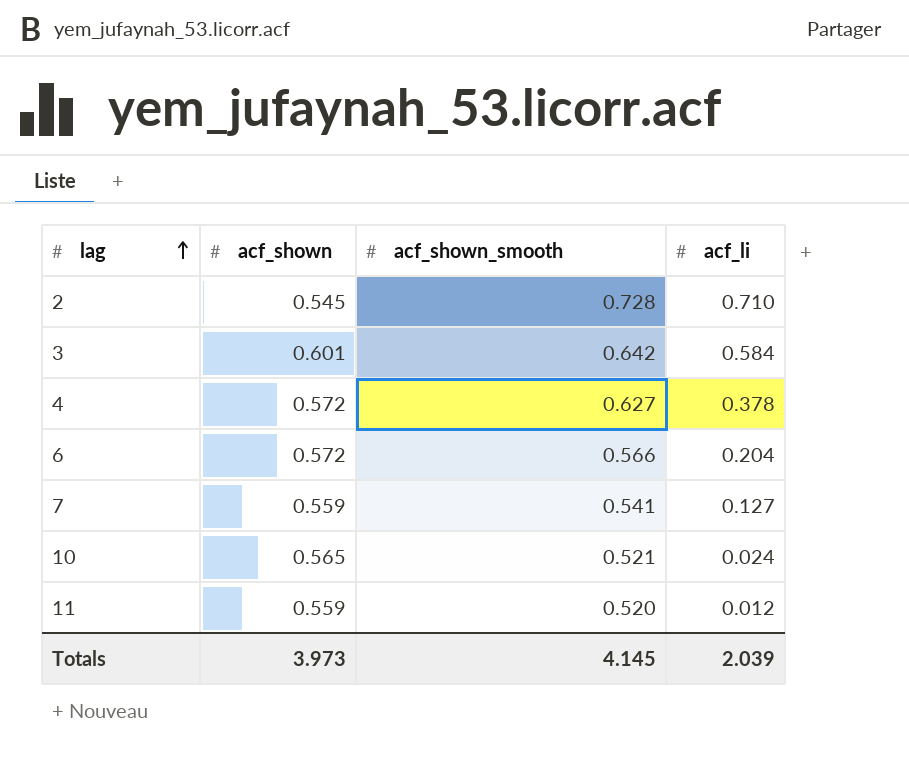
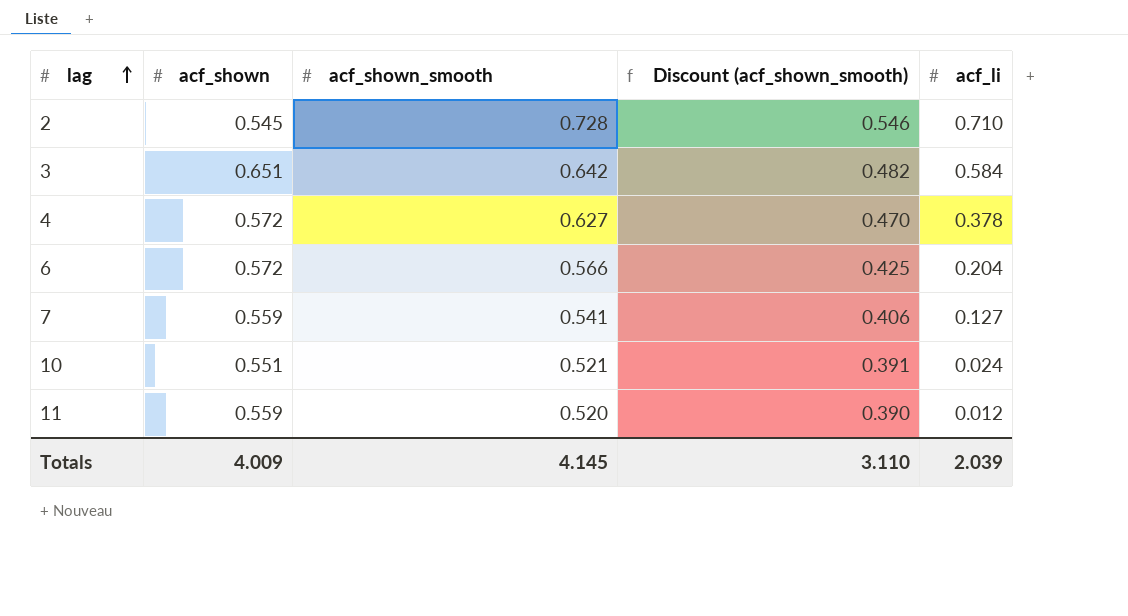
column Discount (acf_shown_smooth) | formula: none -> [acf_shown_smooth] * 0.75
3 | acf_shown: 0.601 -> 0.651
10 | acf_shown: 0.565 -> 0.551
Totals | acf_shown: 3.973 -> 4.009

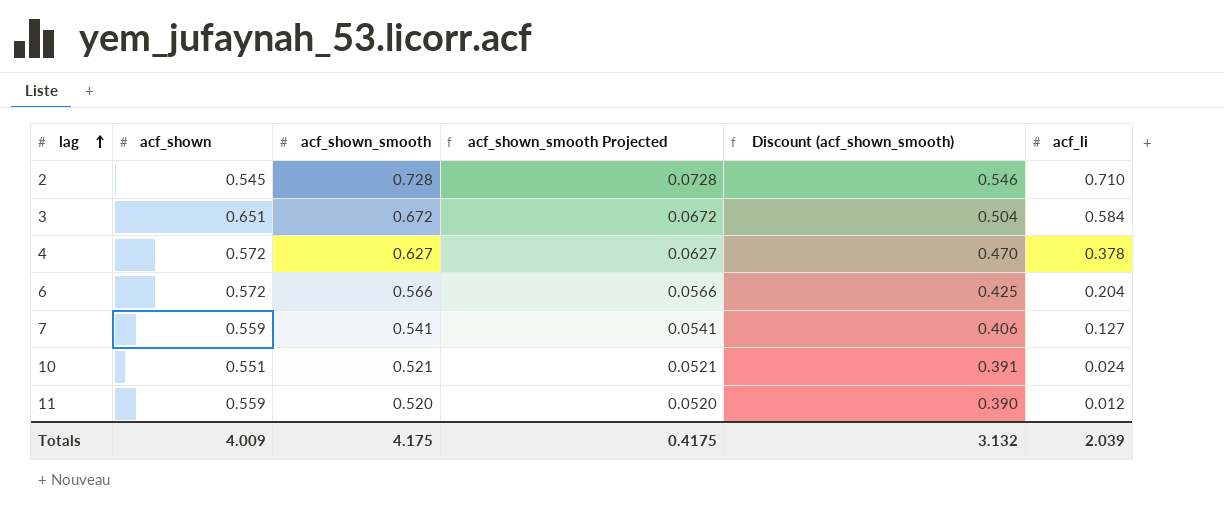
column acf_shown_smooth Projected | formula: none -> [acf_shown_smooth] * 0.1
3 | acf_shown_smooth: 0.642 -> 0.672
3 | Discount (acf_shown_smooth): 0.482 -> 0.504
Totals | acf_shown_smooth: 4.145 -> 4.175
Totals | Discount (acf_shown_smooth): 3.110 -> 3.132

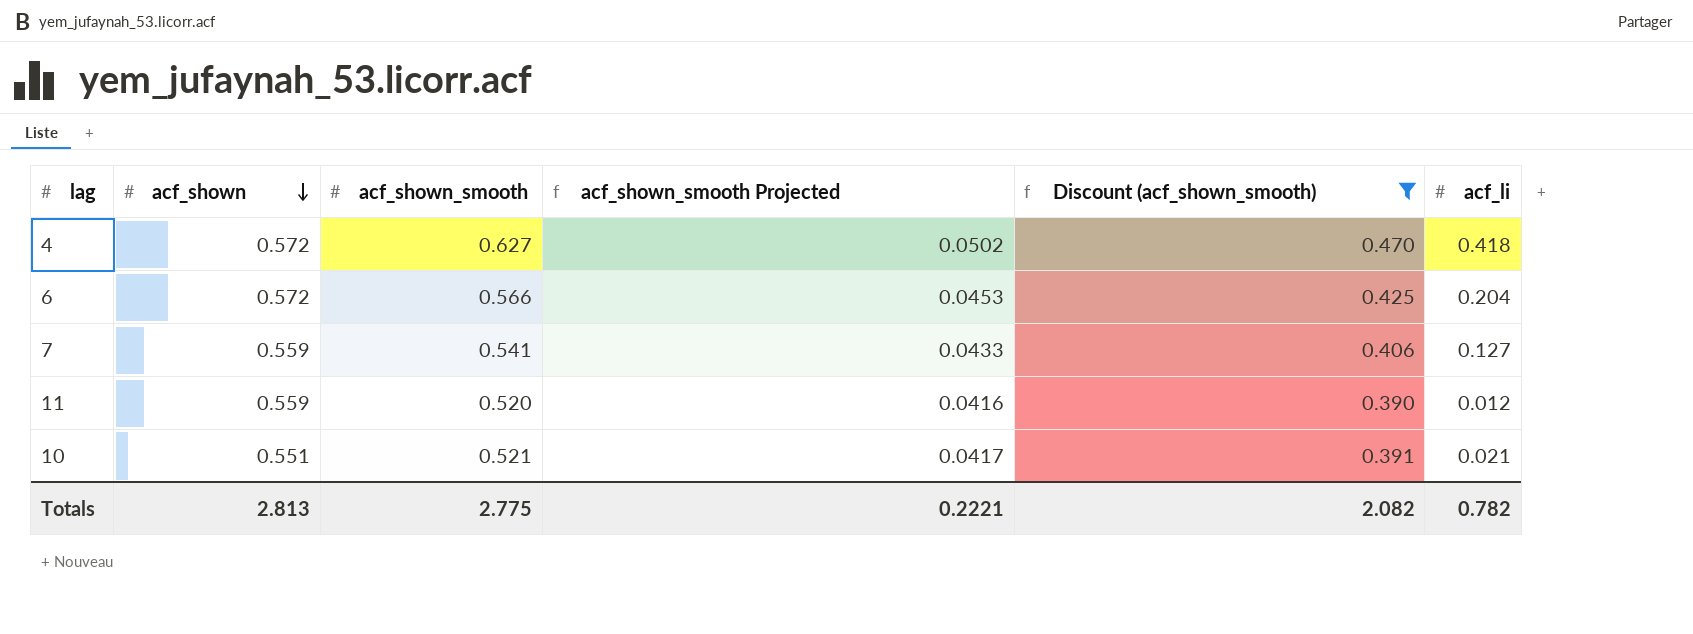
filter: none -> Discount (acf_shown_smooth) <= 0.470
row order: lag ascending -> acf_shown descending
column acf_shown_smooth Projected | formula: [acf_shown_smooth] * 0.1 -> [acf_shown_smooth] * 0.08
4 | acf_li: 0.378 -> 0.418
10 | acf_li: 0.024 -> 0.021
Totals | acf_shown: 4.009 -> 2.813
Totals | acf_shown_smooth: 4.175 -> 2.775
Totals | acf_shown_smooth Projected: 0.4175 -> 0.2221
Totals | Discount (acf_shown_smooth): 3.132 -> 2.082
Totals | acf_li: 2.039 -> 0.782

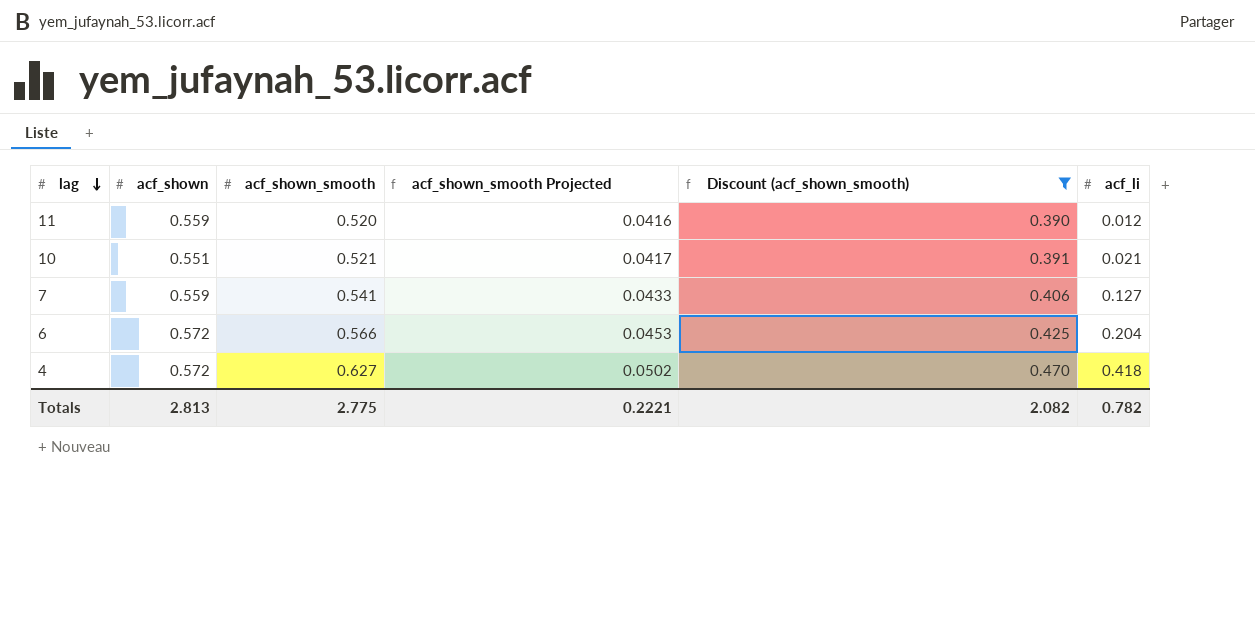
row order: acf_shown descending -> lag descending

